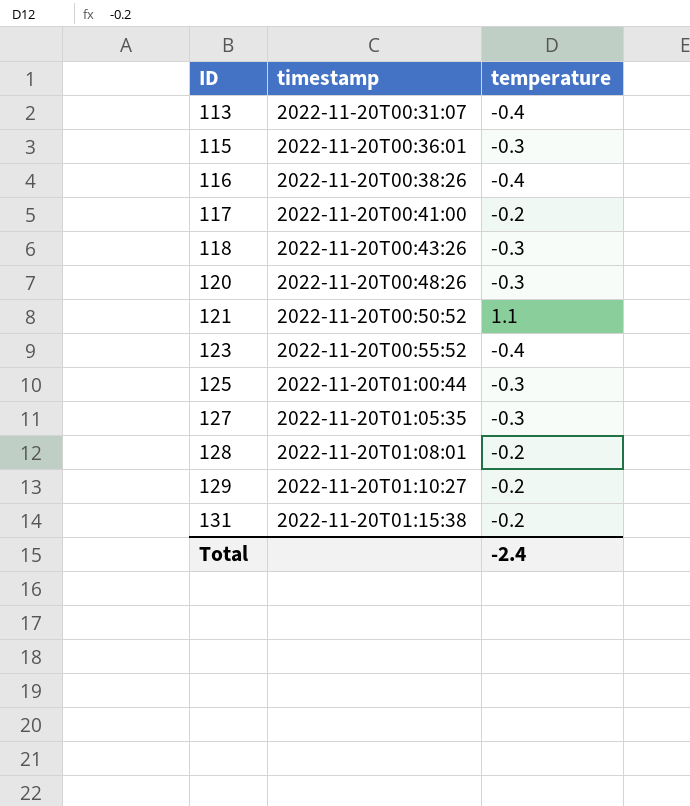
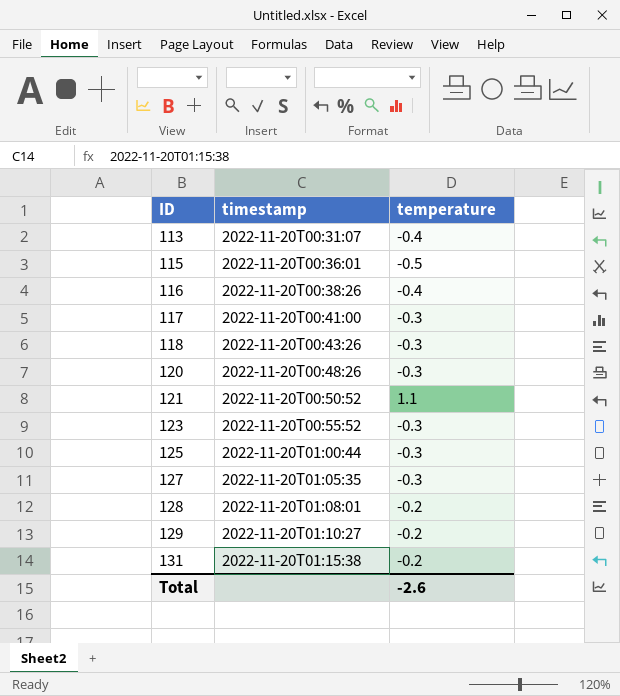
115 | temperature: -0.3 -> -0.5
117 | temperature: -0.2 -> -0.3
123 | temperature: -0.4 -> -0.3
Total | temperature: -2.4 -> -2.6

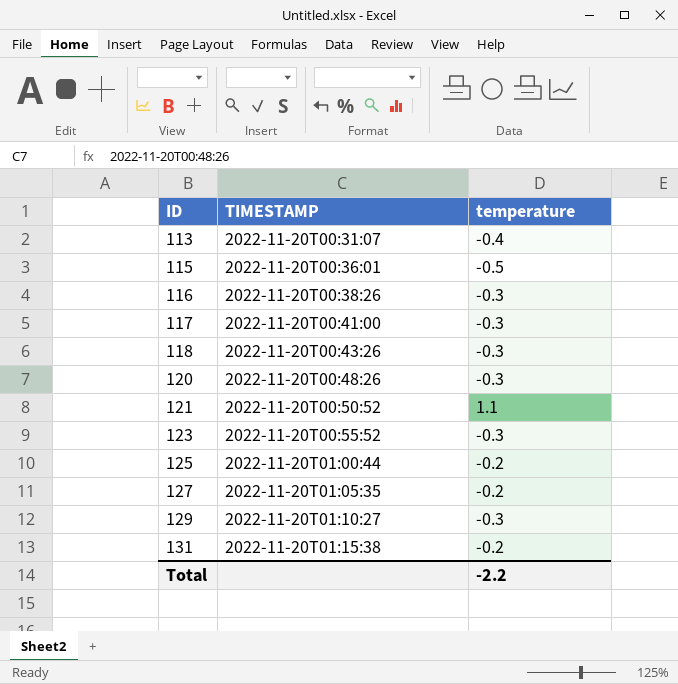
column name: timestamp -> TIMESTAMP
row 128: 2022-11-20T01:08:01 | -0.2 -> none
116 | temperature: -0.4 -> -0.3
125 | temperature: -0.3 -> -0.2
127 | temperature: -0.3 -> -0.2
129 | temperature: -0.2 -> -0.3
Total | temperature: -2.6 -> -2.2

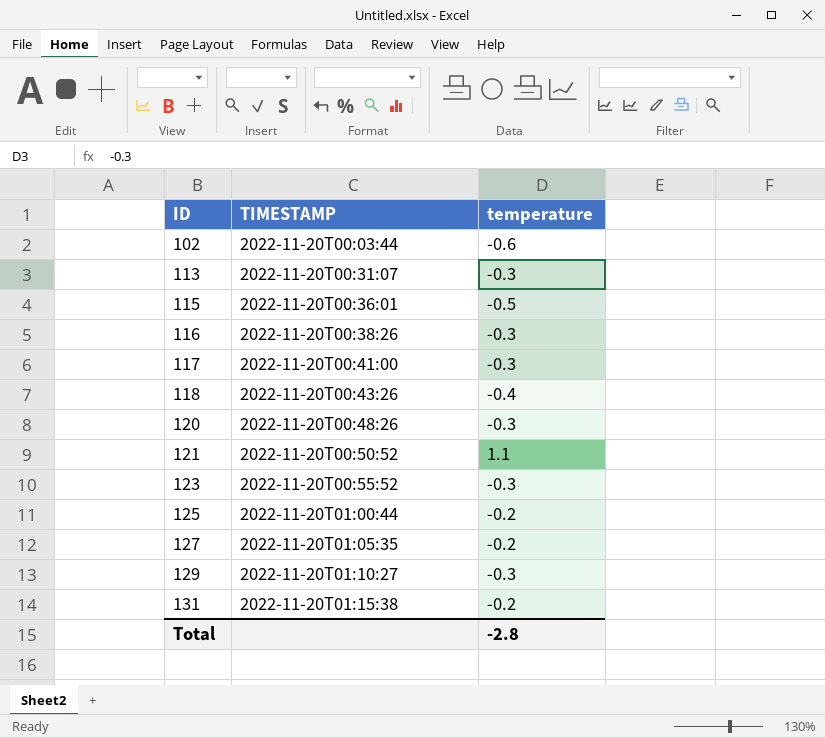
row 102: none -> 2022-11-20T00:03:44 | -0.6
113 | temperature: -0.4 -> -0.3
118 | temperature: -0.3 -> -0.4
Total | temperature: -2.2 -> -2.8

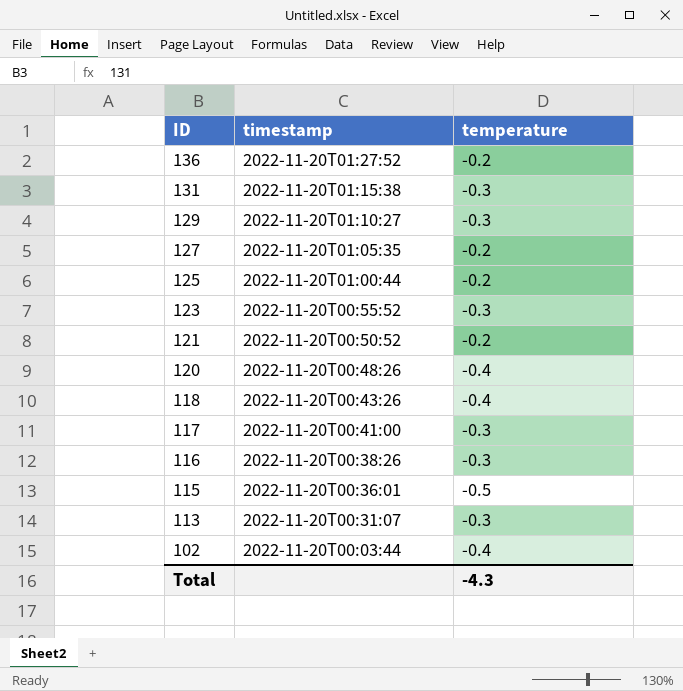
row order: ID ascending -> ID descending
column name: TIMESTAMP -> timestamp
row 136: none -> 2022-11-20T01:27:52 | -0.2
131 | temperature: -0.2 -> -0.3
121 | temperature: 1.1 -> -0.2
120 | temperature: -0.3 -> -0.4
102 | temperature: -0.6 -> -0.4
Total | temperature: -2.8 -> -4.3

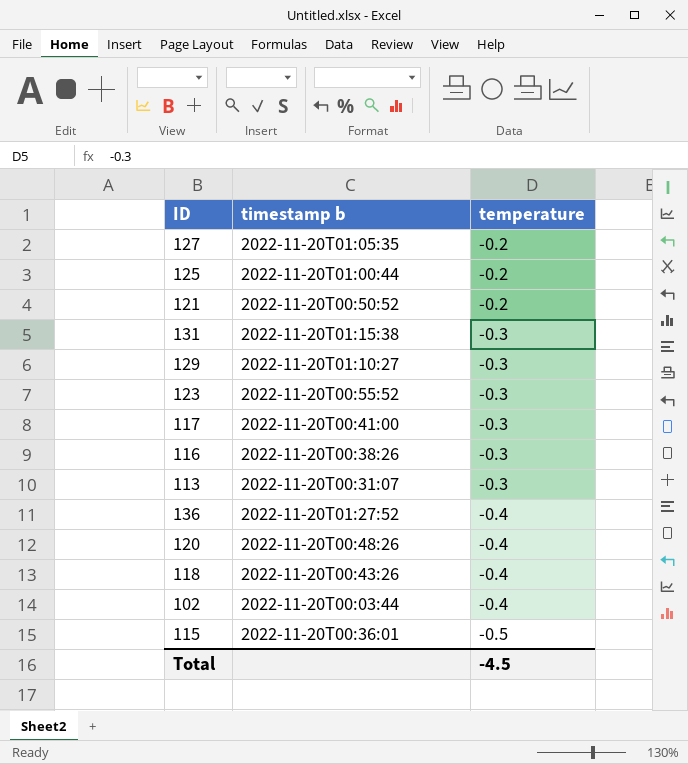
row order: ID descending -> temperature descending
column name: timestamp -> timestamp b
136 | temperature: -0.2 -> -0.4
Total | temperature: -4.3 -> -4.5

